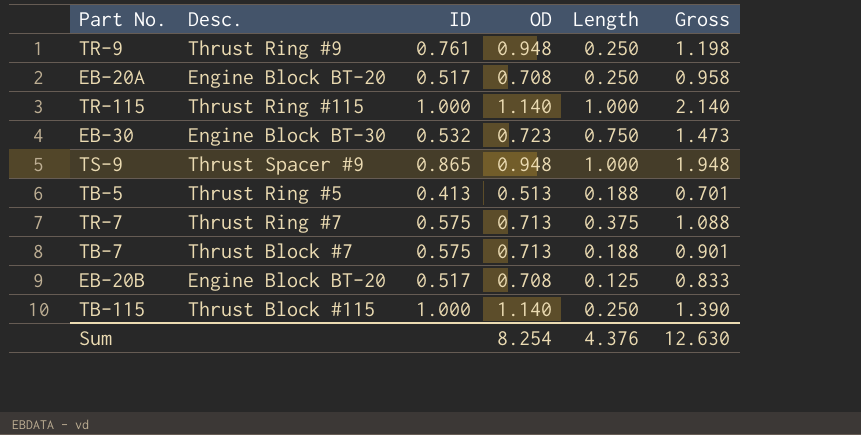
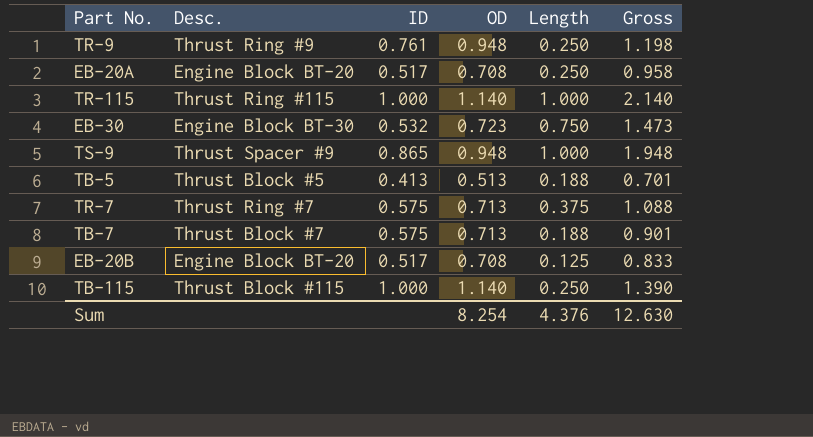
TB-5 | Desc.: Thrust Ring #5 -> Thrust Block #5

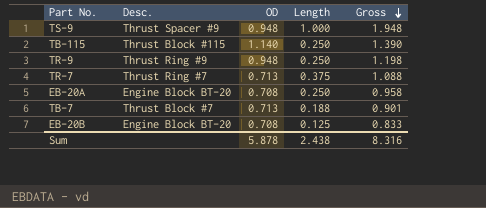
row order: none -> Gross descending
column ID | position: 3 -> none
row TR-115: Thrust Ring #115 | 1.000 | 1.140 | 1.000 | 2.140 -> none
row EB-30: Engine Block BT-30 | 0.532 | 0.723 | 0.750 | 1.473 -> none
row TB-5: Thrust Block #5 | 0.413 | 0.513 | 0.188 | 0.701 -> none
Sum | OD: 8.254 -> 5.878
Sum | Length: 4.376 -> 2.438
Sum | Gross: 12.630 -> 8.316

